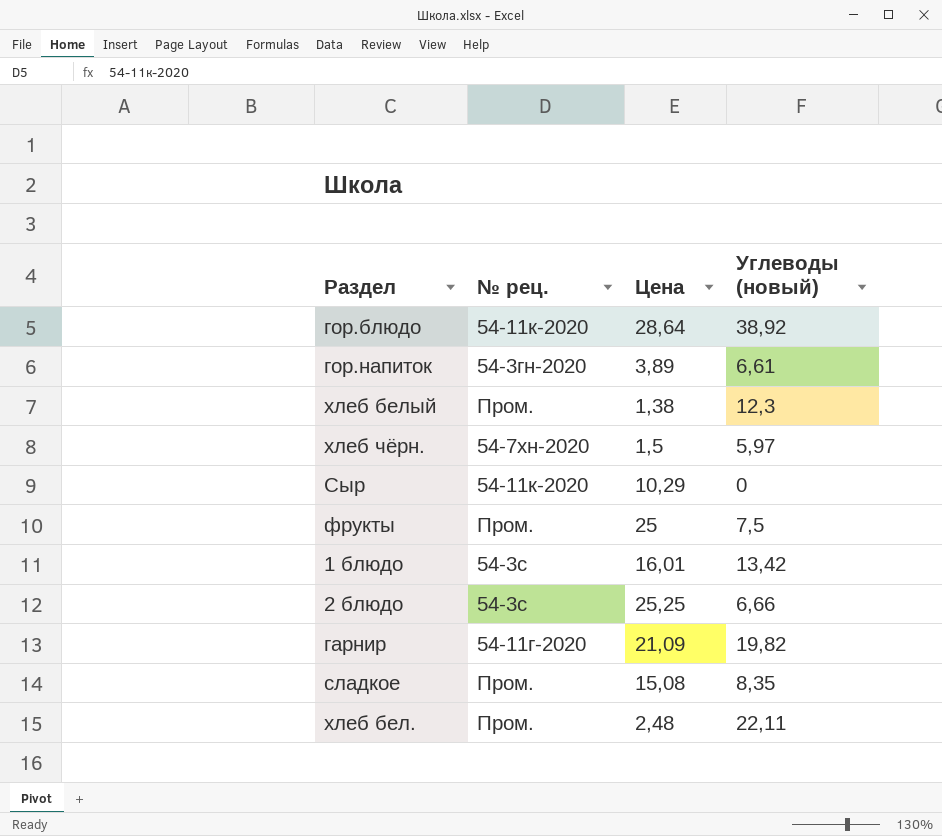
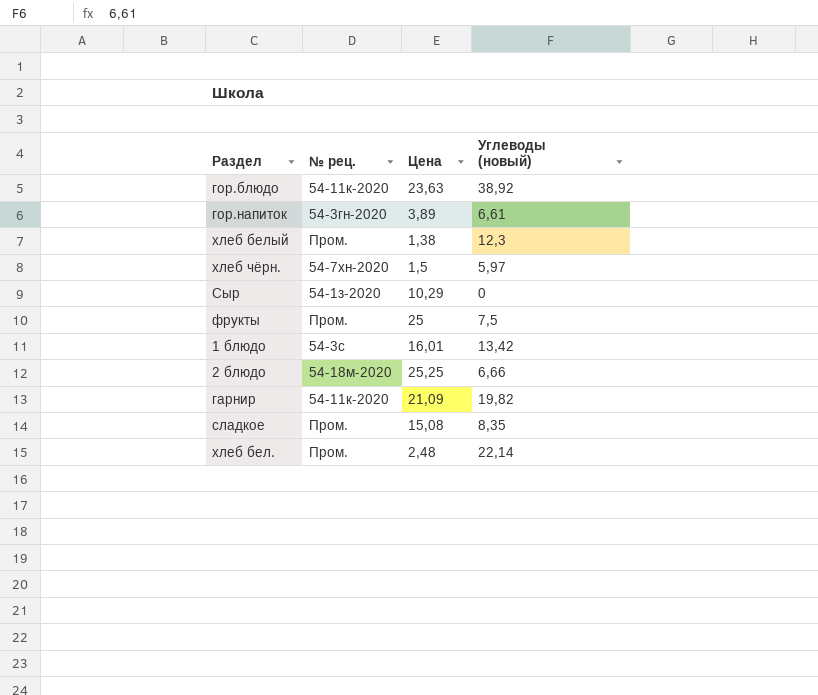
гор.блюдо | Цена: 28,64 -> 23,63
Сыр | № рец.: 54-11к-2020 -> 54-1з-2020
2 блюдо | № рец.: 54-3с -> 54-18м-2020
гарнир | № рец.: 54-11г-2020 -> 54-11к-2020
хлеб бел. | Углеводы (новый): 22,11 -> 22,14

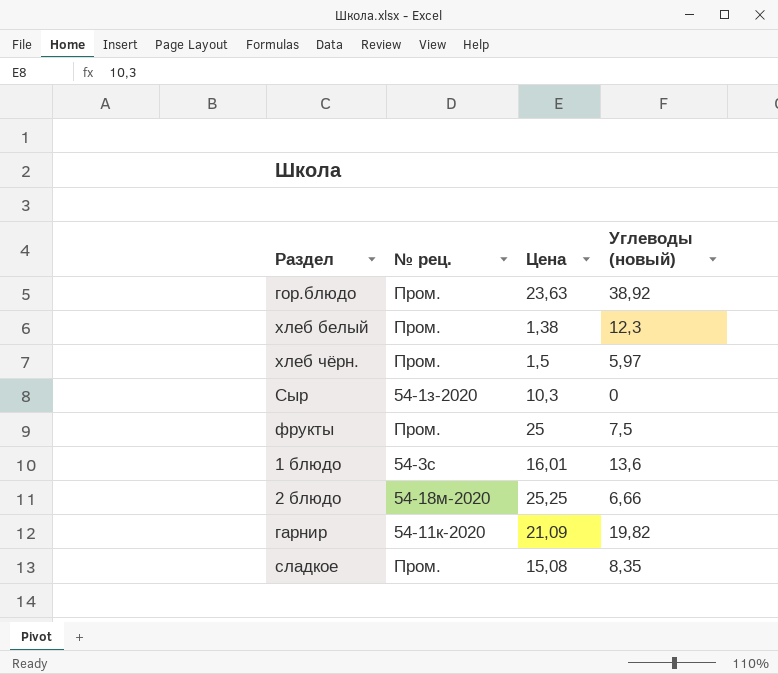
row гор.напиток: 54-3гн-2020 | 3,89 | 6,61 -> none
row хлеб бел.: Пром. | 2,48 | 22,14 -> none
гор.блюдо | № рец.: 54-11к-2020 -> Пром.
хлеб чёрн. | № рец.: 54-7хн-2020 -> Пром.
Сыр | Цена: 10,29 -> 10,3
1 блюдо | Углеводы (новый): 13,42 -> 13,6

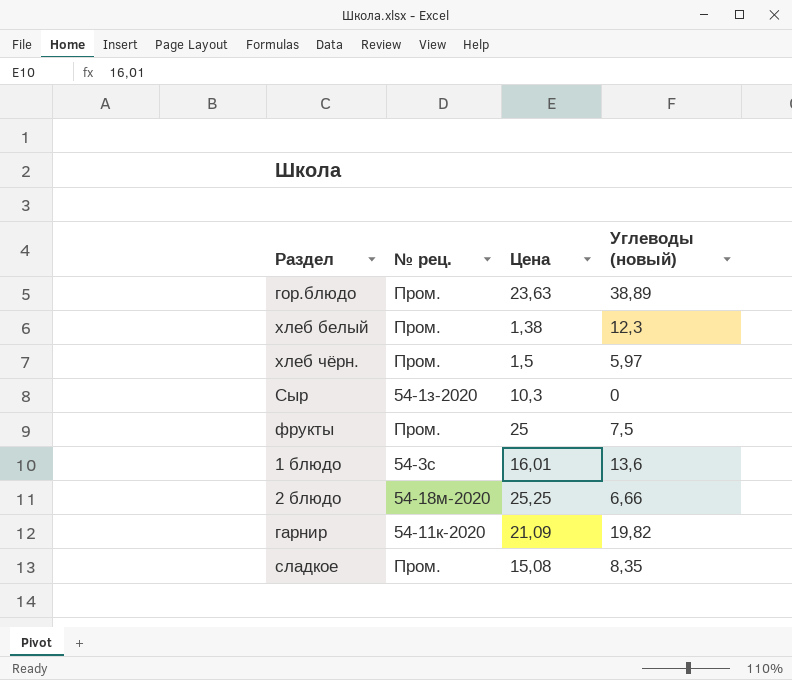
гор.блюдо | Углеводы (новый): 38,92 -> 38,89

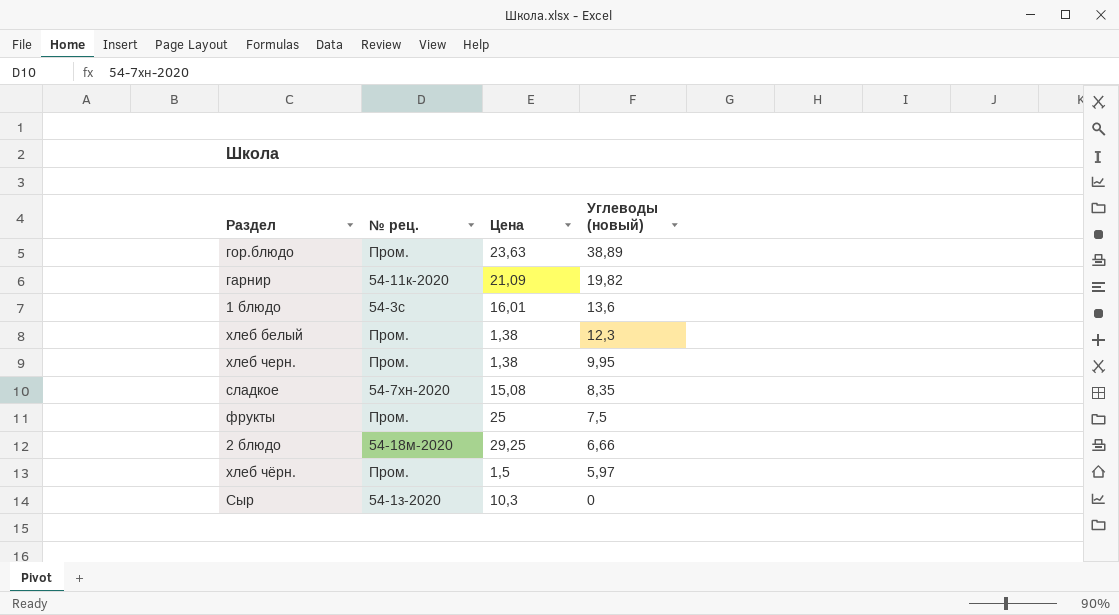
row order: none -> Углеводы (новый) descending
row хлеб черн.: none -> Пром. | 1,38 | 9,95
сладкое | № рец.: Пром. -> 54-7хн-2020
2 блюдо | Цена: 25,25 -> 29,25

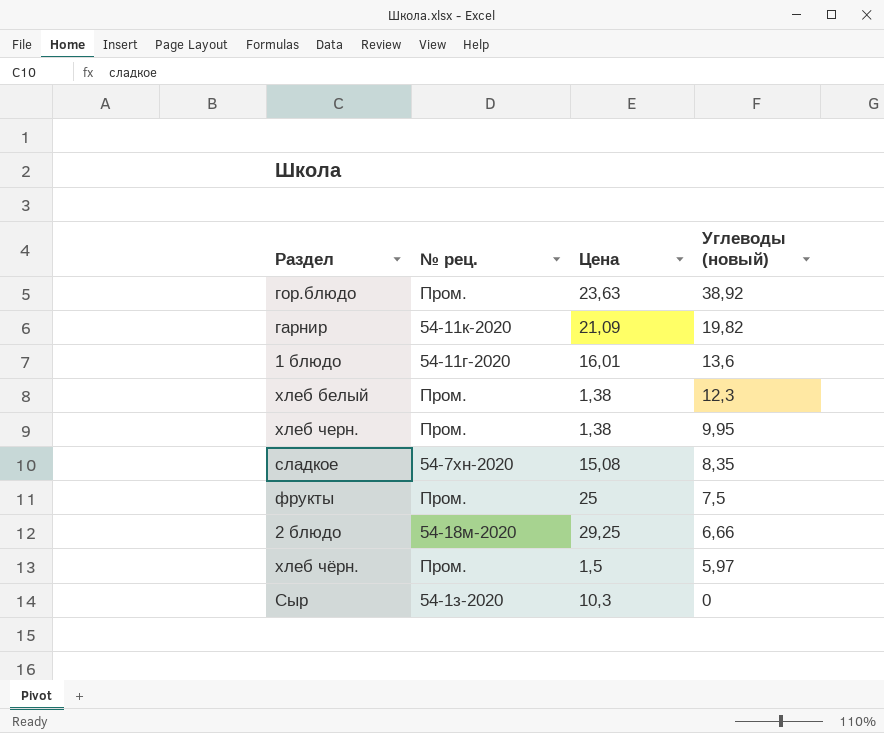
гор.блюдо | Углеводы (новый): 38,89 -> 38,92
1 блюдо | № рец.: 54-3с -> 54-11г-2020

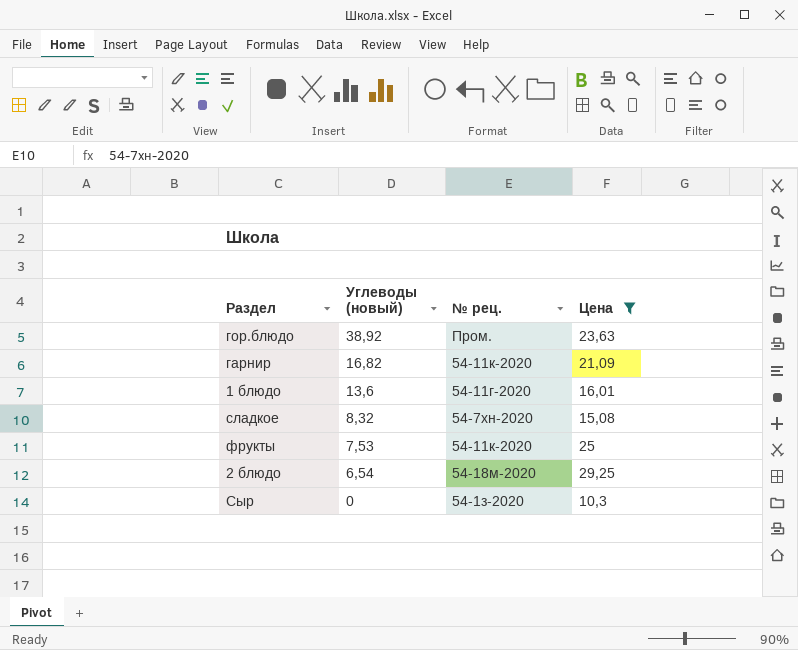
filter: none -> Цена >= 10,3
column Углеводы (новый) | position: 4 -> 2
гарнир | Углеводы (новый): 19,82 -> 16,82
сладкое | Углеводы (новый): 8,35 -> 8,32
фрукты | Углеводы (новый): 7,5 -> 7,53
фрукты | № рец.: Пром. -> 54-11к-2020
2 блюдо | Углеводы (новый): 6,66 -> 6,54

